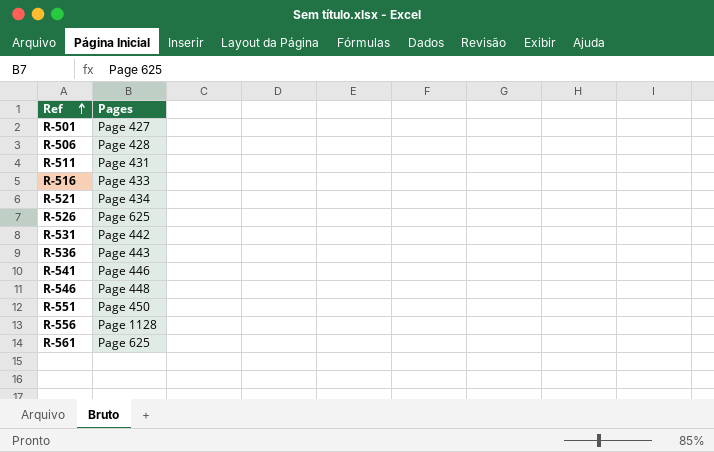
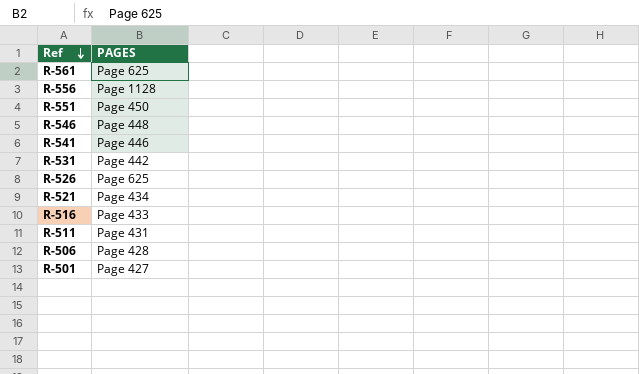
row order: Ref ascending -> Ref descending
column name: Pages -> PAGES
row R-536: Page 443 -> none

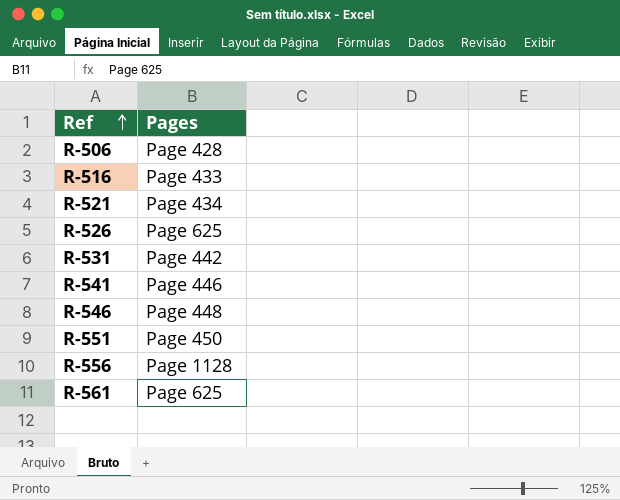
row order: Ref descending -> Ref ascending
column name: PAGES -> Pages
row R-511: Page 431 -> none
row R-501: Page 427 -> none

